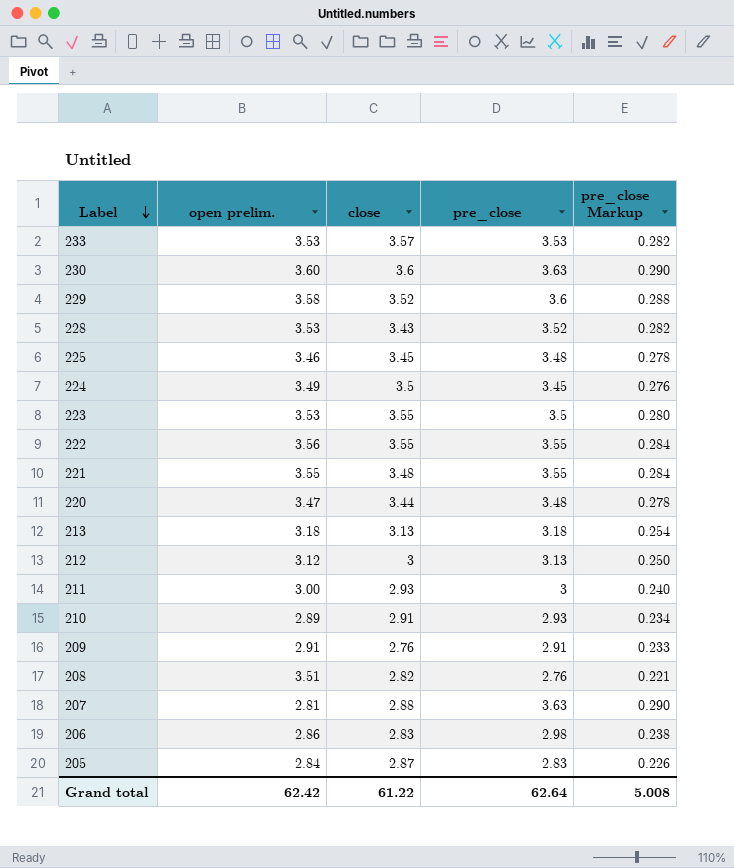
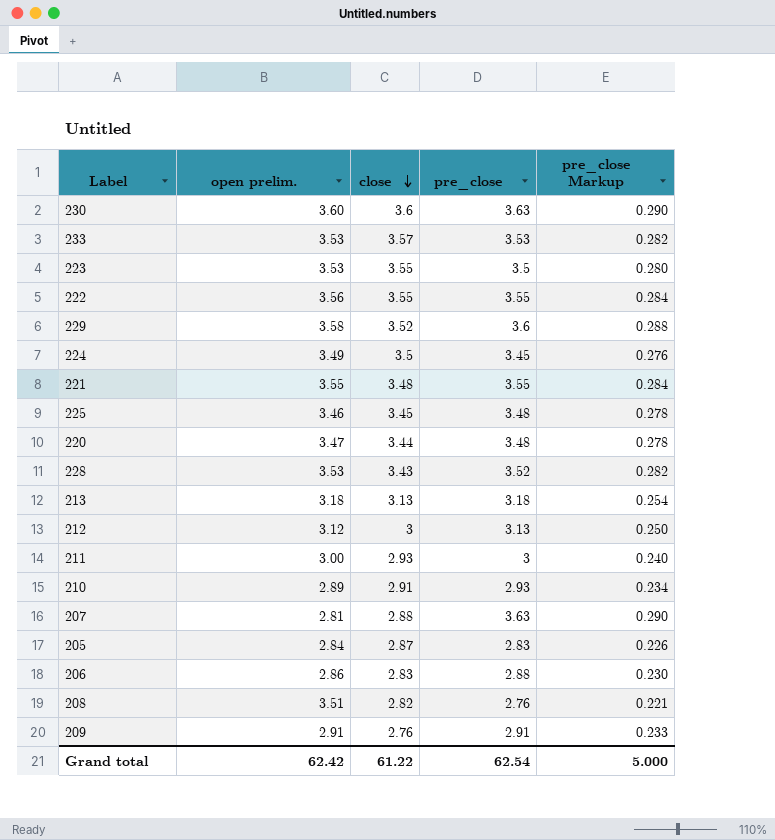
row order: Label descending -> close descending
206 | pre_close: 2.98 -> 2.88
206 | pre_close Markup: 0.238 -> 0.230
Grand total | pre_close: 62.64 -> 62.54
Grand total | pre_close Markup: 5.008 -> 5.000

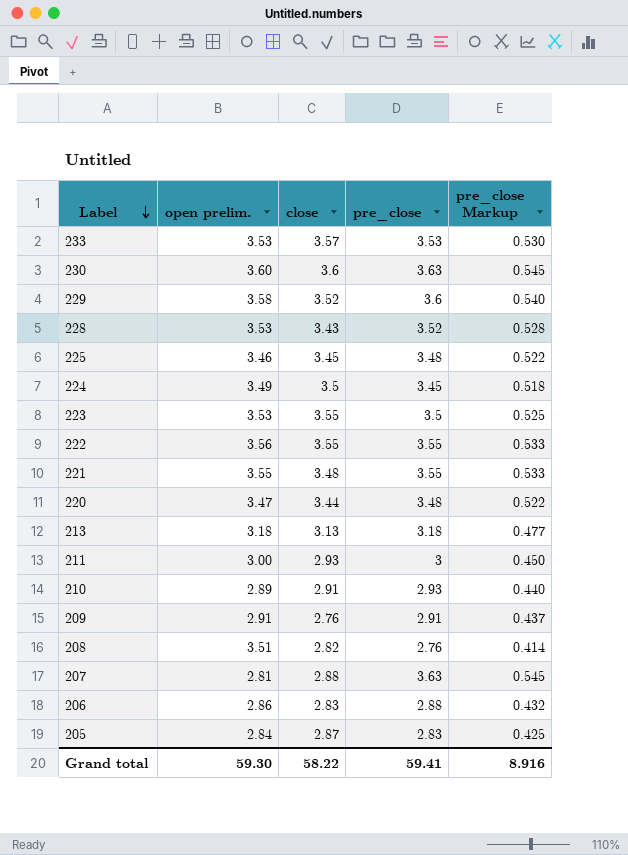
row order: close descending -> Label descending
column pre_close Markup | formula: [pre_close] * 0.08 -> [pre_close] * 0.15
row 212: 3.12 | 3 | 3.13 | 0.250 -> none
Grand total | open prelim.: 62.42 -> 59.30
Grand total | close: 61.22 -> 58.22
Grand total | pre_close: 62.54 -> 59.41
Grand total | pre_close Markup: 5.000 -> 8.916

